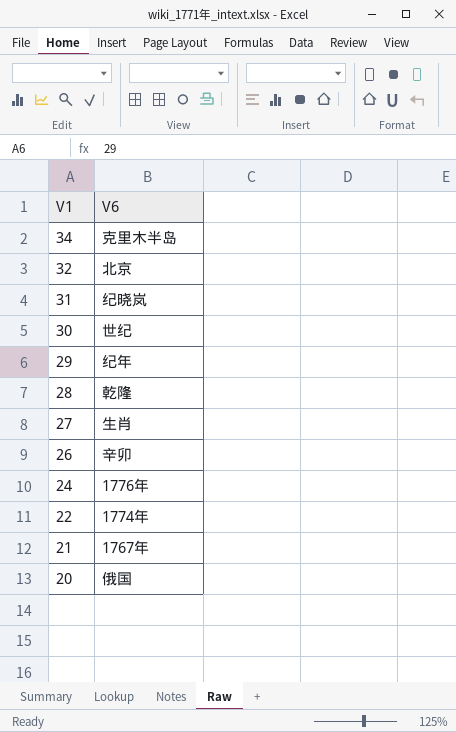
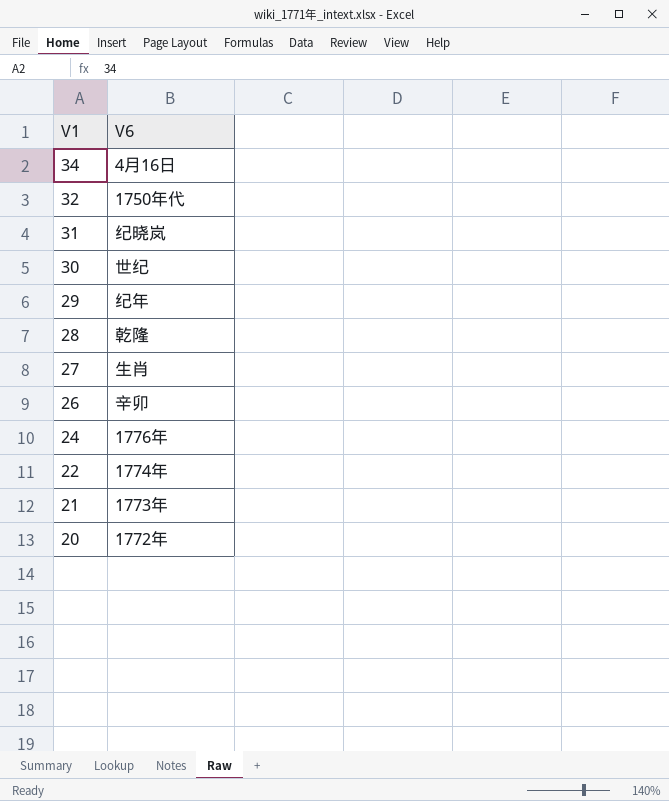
34 | V6: 克里木半岛 -> 4月16日
32 | V6: 北京 -> 1750年代
21 | V6: 1767年 -> 1773年
20 | V6: 俄国 -> 1772年

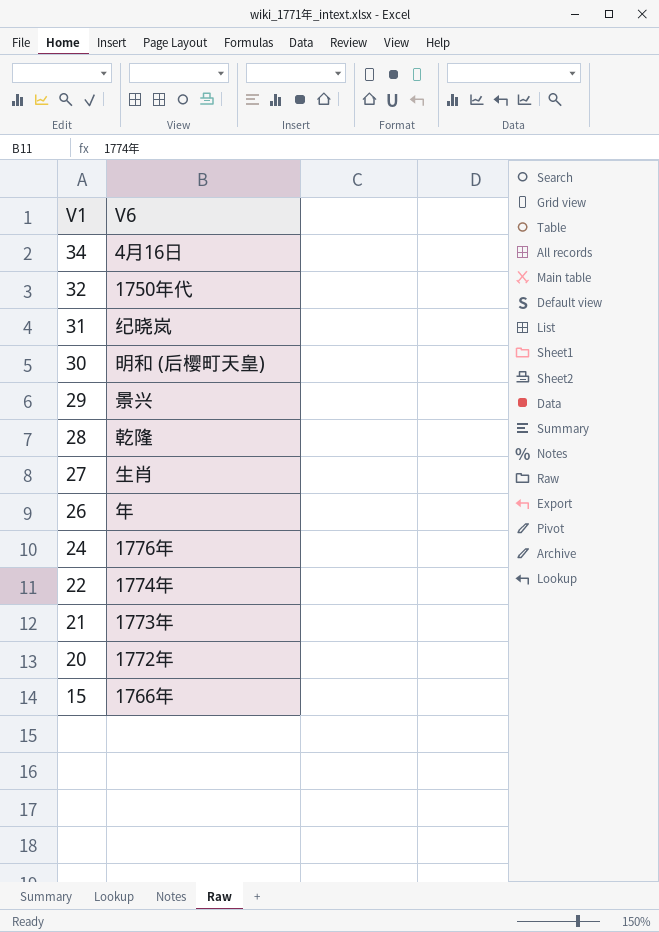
30 | V6: 世纪 -> 明和 (后樱町天皇)
29 | V6: 纪年 -> 景兴
26 | V6: 辛卯 -> 年
row 15: none -> 1766年

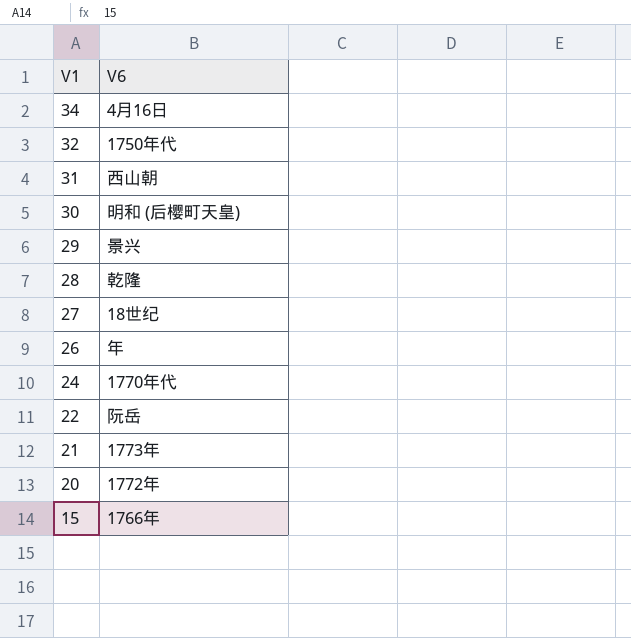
31 | V6: 纪晓岚 -> 西山朝
27 | V6: 生肖 -> 18世纪
24 | V6: 1776年 -> 1770年代
22 | V6: 1774年 -> 阮岳

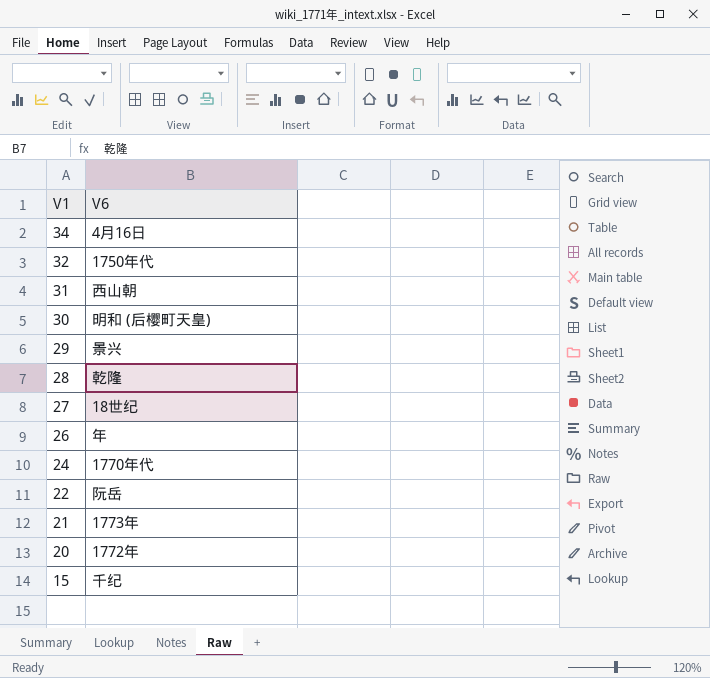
15 | V6: 1766年 -> 千纪

